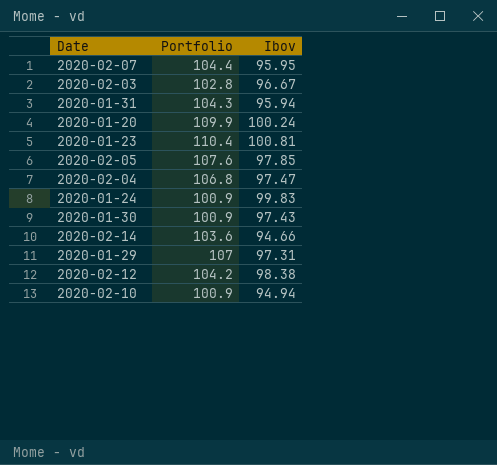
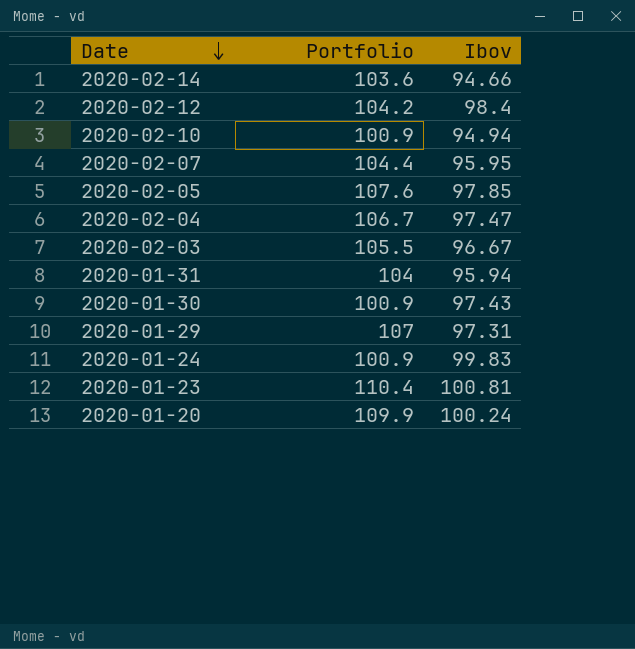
row order: none -> Date descending
2020-02-12 | Ibov: 98.38 -> 98.4
2020-02-04 | Portfolio: 106.8 -> 106.7
2020-02-03 | Portfolio: 102.8 -> 105.5
2020-01-31 | Portfolio: 104.3 -> 104

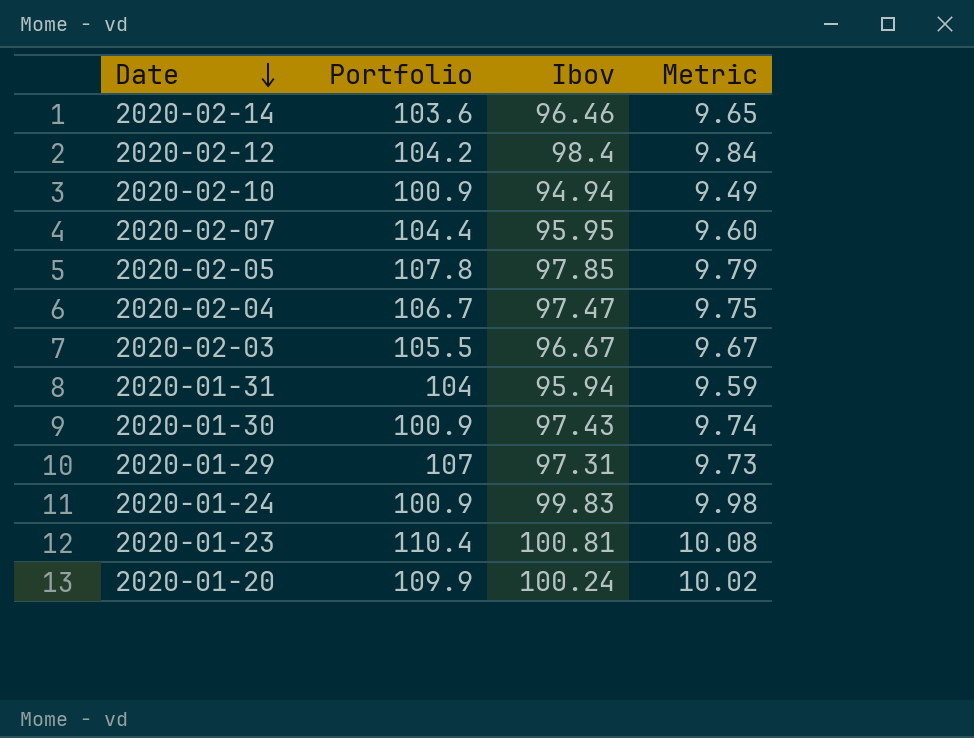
column Metric | formula: none -> [Ibov] * 0.1
2020-02-14 | Ibov: 94.66 -> 96.46
2020-02-05 | Portfolio: 107.6 -> 107.8

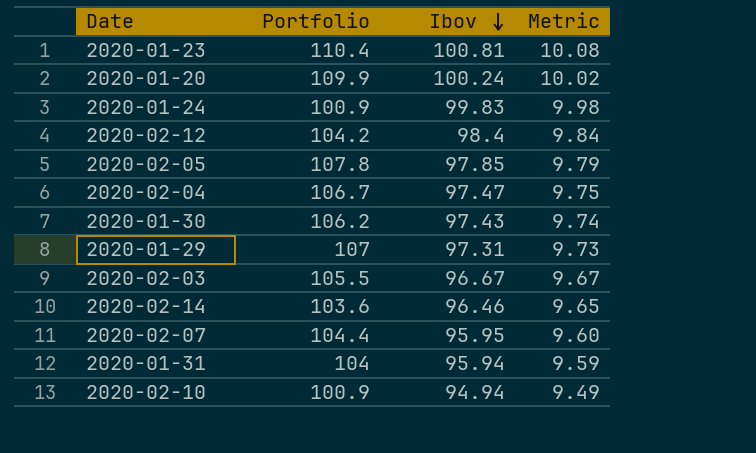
row order: Date descending -> Ibov descending
2020-01-30 | Portfolio: 100.9 -> 106.2

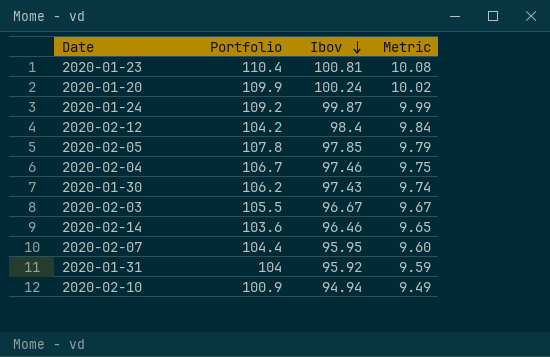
row 2020-01-29: 107 | 97.31 | 9.73 -> none
2020-01-24 | Portfolio: 100.9 -> 109.2
2020-01-24 | Ibov: 99.83 -> 99.87
2020-01-24 | Metric: 9.98 -> 9.99
2020-02-04 | Ibov: 97.47 -> 97.46
2020-01-31 | Ibov: 95.94 -> 95.92

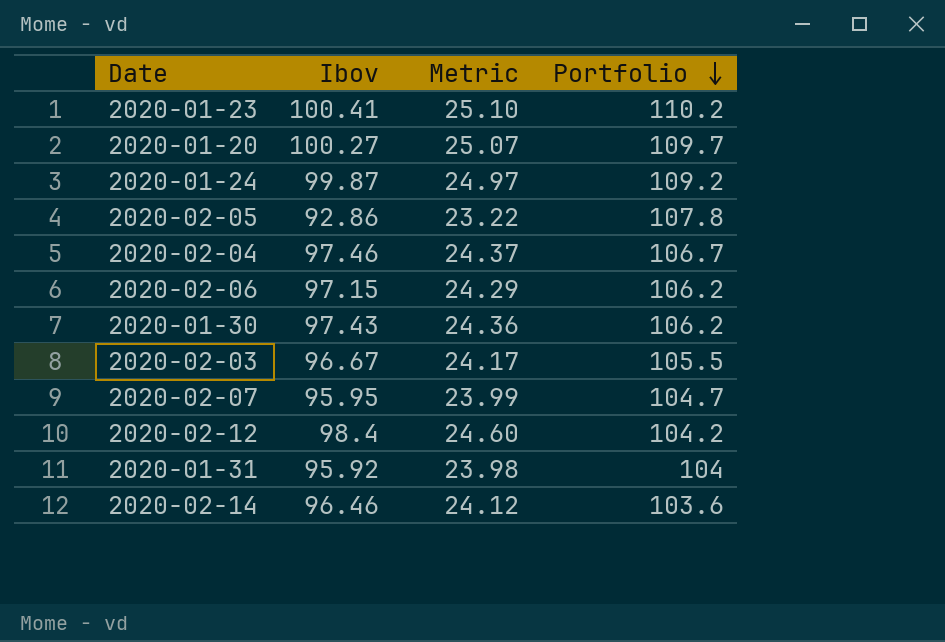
row order: Ibov descending -> Portfolio descending
column Metric | formula: [Ibov] * 0.1 -> [Ibov] * 0.25
column Portfolio | position: 2 -> 4
row 2020-02-10: 100.9 | 94.94 | 9.49 -> none
2020-01-23 | Ibov: 100.81 -> 100.41
2020-01-23 | Portfolio: 110.4 -> 110.2
2020-01-20 | Ibov: 100.24 -> 100.27
2020-01-20 | Portfolio: 109.9 -> 109.7
2020-02-05 | Ibov: 97.85 -> 92.86
row 2020-02-06: none -> 97.15 | 24.29 | 106.2
2020-02-07 | Portfolio: 104.4 -> 104.7

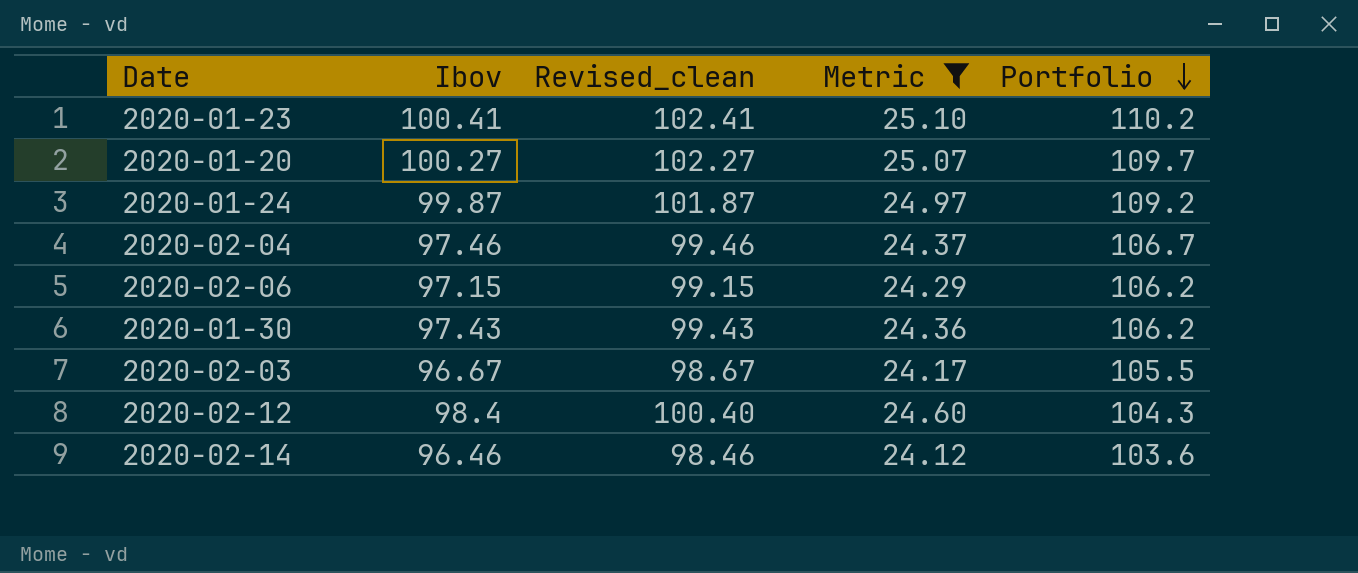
filter: none -> Metric >= 24.12
column Revised_clean | formula: none -> [Ibov] + 2
2020-02-12 | Portfolio: 104.2 -> 104.3

